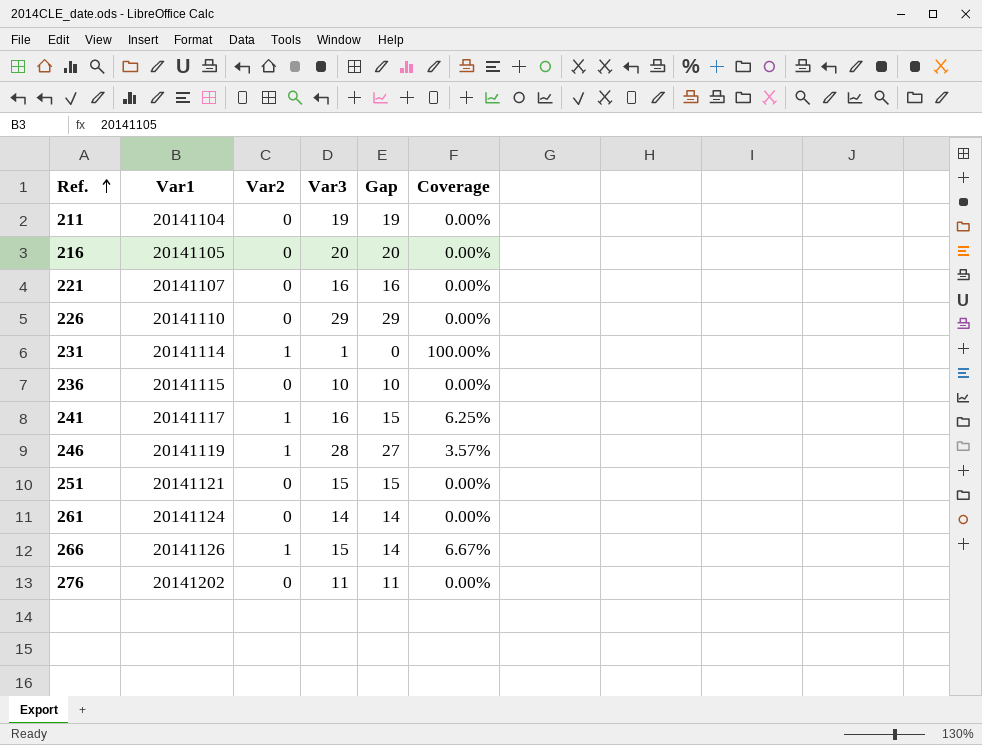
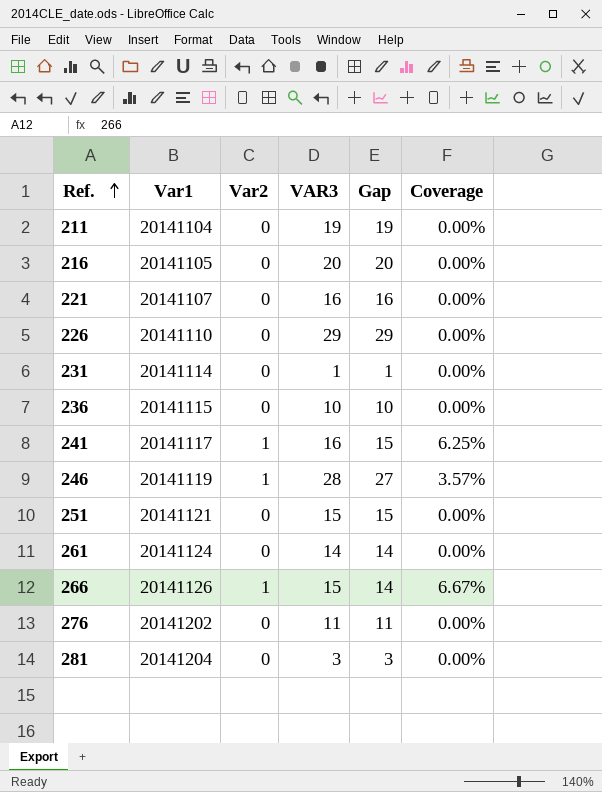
column name: Var3 -> VAR3
231 | Var2: 1 -> 0
231 | Gap: 0 -> 1
231 | Coverage: 100.00% -> 0.00%
row 281: none -> 20141204 | 0 | 3 | 3 | 0.00%

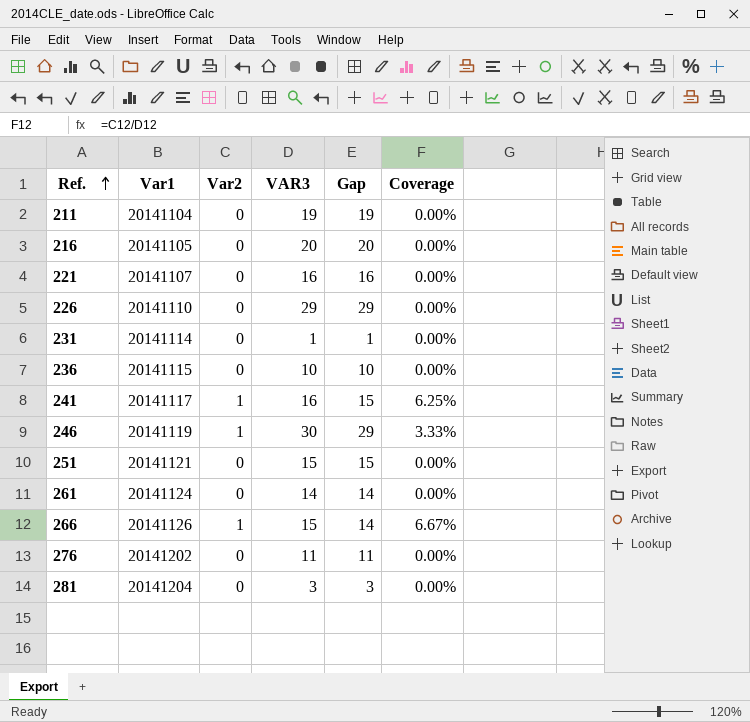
246 | VAR3: 28 -> 30
246 | Gap: 27 -> 29
246 | Coverage: 3.57% -> 3.33%

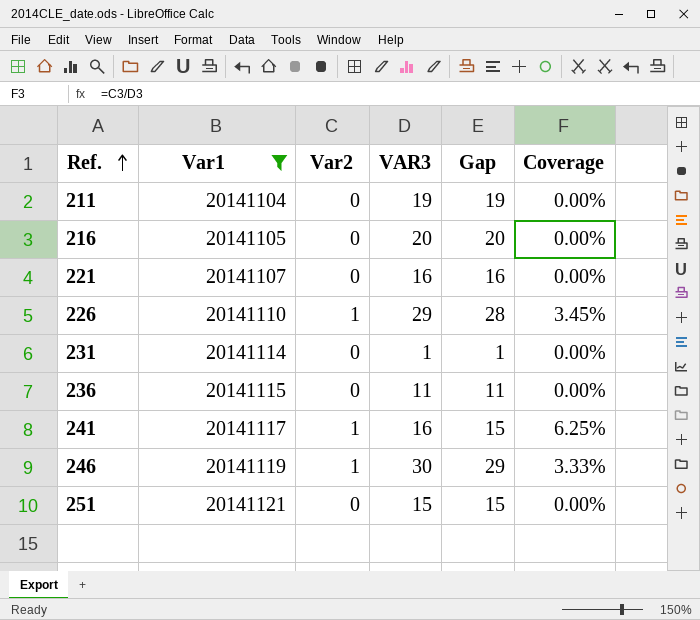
filter: none -> Var1 <= 20141121
226 | Var2: 0 -> 1
226 | Gap: 29 -> 28
226 | Coverage: 0.00% -> 3.45%
236 | VAR3: 10 -> 11
236 | Gap: 10 -> 11

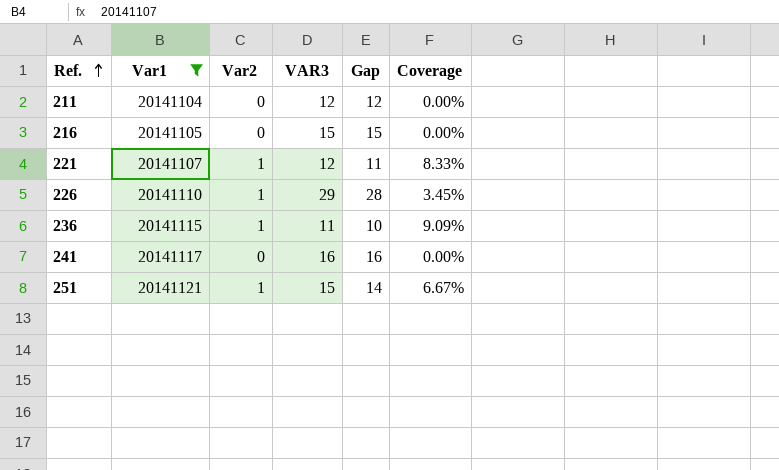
row 231: 20141114 | 0 | 1 | 1 | 0.00% -> none
row 246: 20141119 | 1 | 30 | 29 | 3.33% -> none
211 | VAR3: 19 -> 12
211 | Gap: 19 -> 12
216 | VAR3: 20 -> 15
216 | Gap: 20 -> 15
221 | Var2: 0 -> 1
221 | VAR3: 16 -> 12
221 | Gap: 16 -> 11
221 | Coverage: 0.00% -> 8.33%
236 | Var2: 0 -> 1
236 | Gap: 11 -> 10
236 | Coverage: 0.00% -> 9.09%
241 | Var2: 1 -> 0
241 | Gap: 15 -> 16
241 | Coverage: 6.25% -> 0.00%
251 | Var2: 0 -> 1
251 | Gap: 15 -> 14
251 | Coverage: 0.00% -> 6.67%

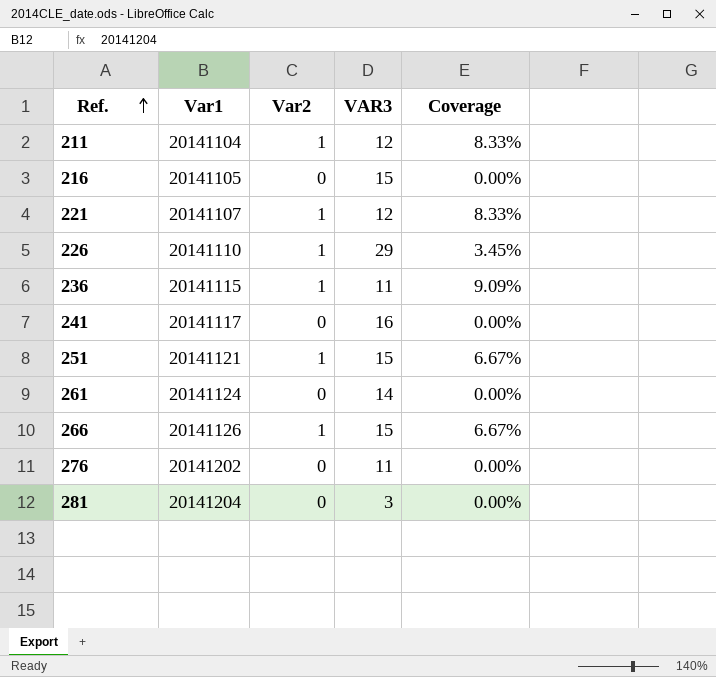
filter: Var1 <= 20141121 -> none
column Gap | formula: [VAR3] - [Var2] -> none
211 | Var2: 0 -> 1
211 | Coverage: 0.00% -> 8.33%

